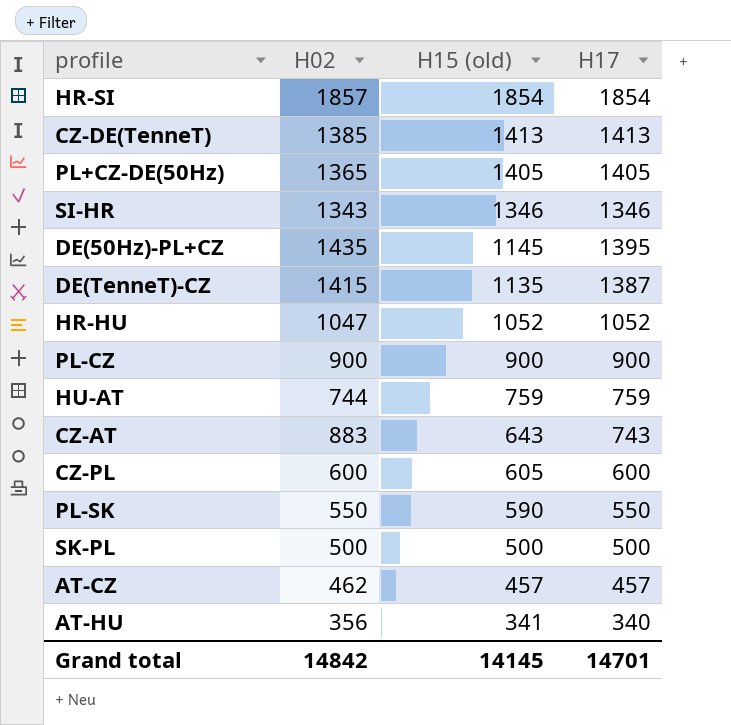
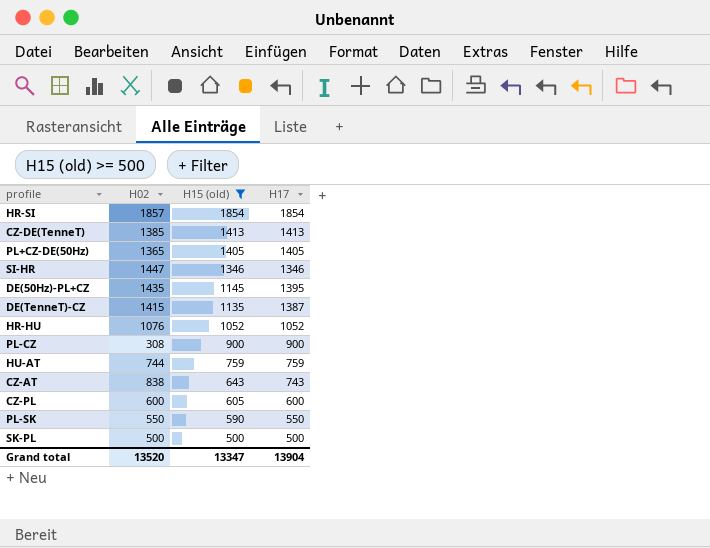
filter: none -> H15 (old) >= 500
SI-HR | H02: 1343 -> 1447
HR-HU | H02: 1047 -> 1076
PL-CZ | H02: 900 -> 308
CZ-AT | H02: 883 -> 838
Grand total | H02: 14842 -> 13520
Grand total | H15 (old): 14145 -> 13347
Grand total | H17: 14701 -> 13904

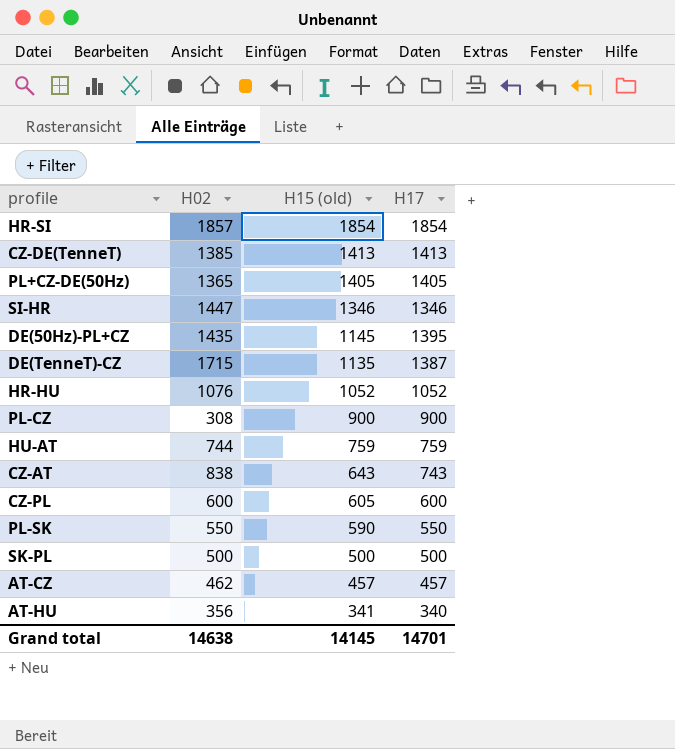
filter: H15 (old) >= 500 -> none
DE(TenneT)-CZ | H02: 1415 -> 1715
Grand total | H02: 13520 -> 14638
Grand total | H15 (old): 13347 -> 14145
Grand total | H17: 13904 -> 14701

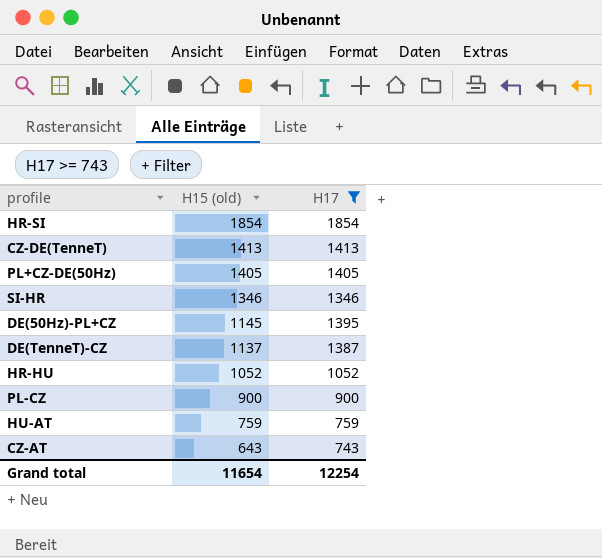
filter: none -> H17 >= 743
column H02 | position: 2 -> none
DE(TenneT)-CZ | H15 (old): 1135 -> 1137
Grand total | H15 (old): 14145 -> 11654
Grand total | H17: 14701 -> 12254

